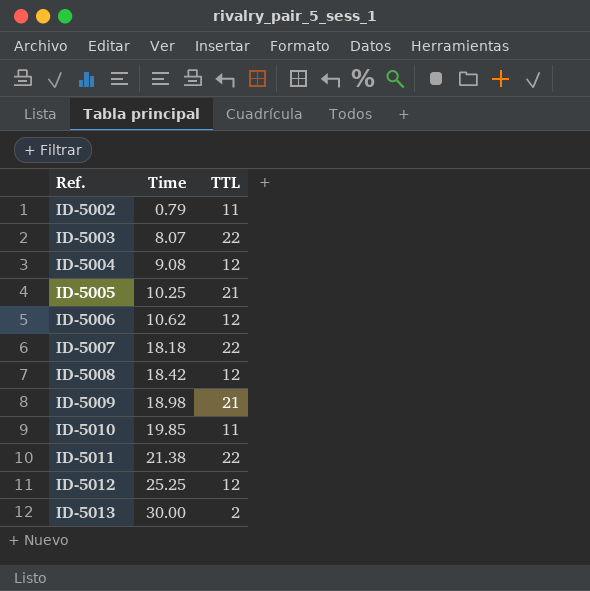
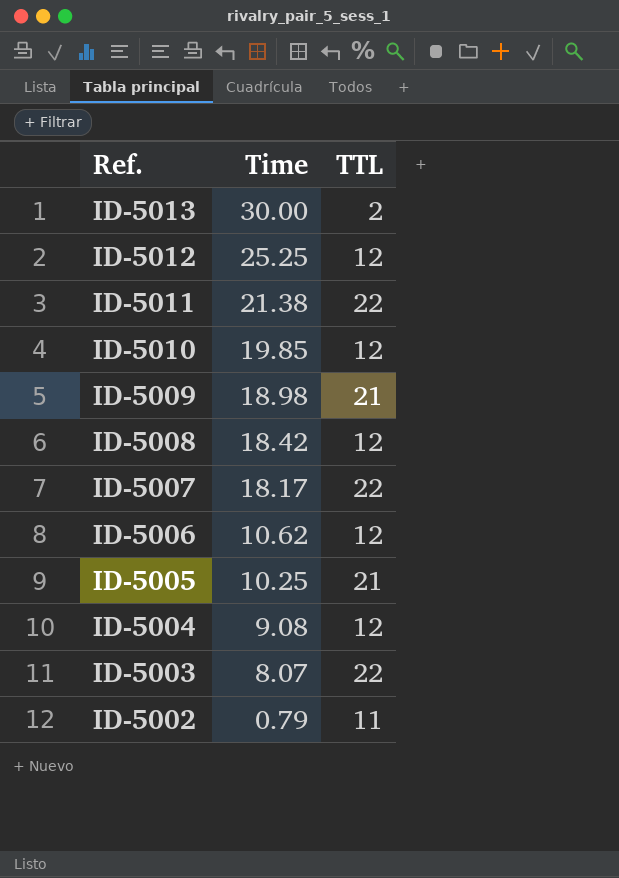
row order: Ref. ascending -> Ref. descending
ID-5010 | TTL: 11 -> 12
ID-5007 | Time: 18.18 -> 18.17

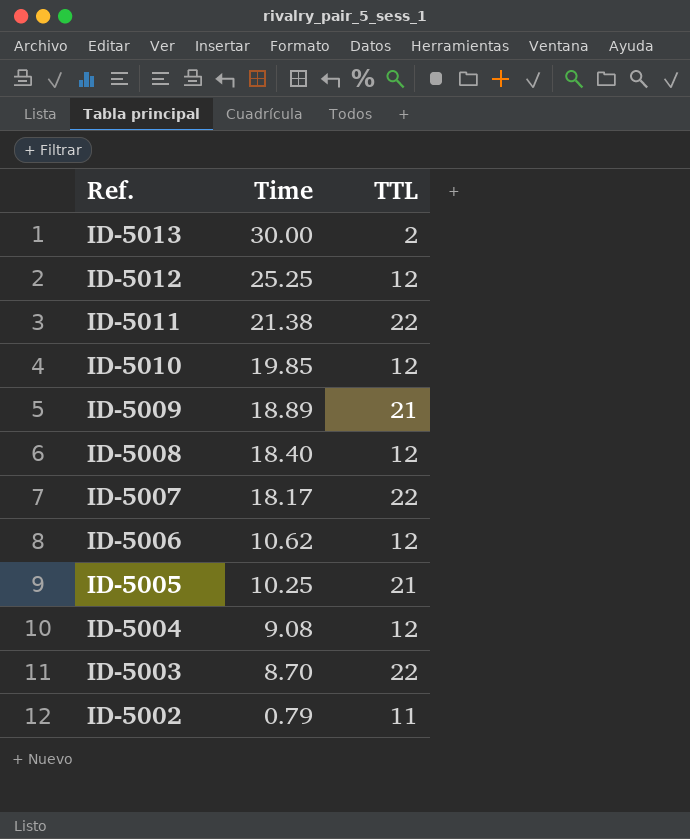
ID-5009 | Time: 18.98 -> 18.89
ID-5008 | Time: 18.42 -> 18.40
ID-5003 | Time: 8.07 -> 8.70

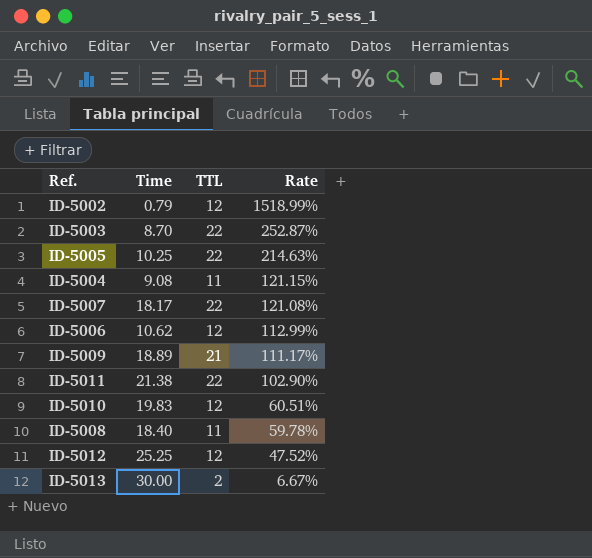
row order: Ref. descending -> Rate descending
column Rate | formula: none -> [TTL] / [Time]
ID-5002 | TTL: 11 -> 12
ID-5005 | TTL: 21 -> 22
ID-5004 | TTL: 12 -> 11
ID-5010 | Time: 19.85 -> 19.83
ID-5008 | TTL: 12 -> 11

